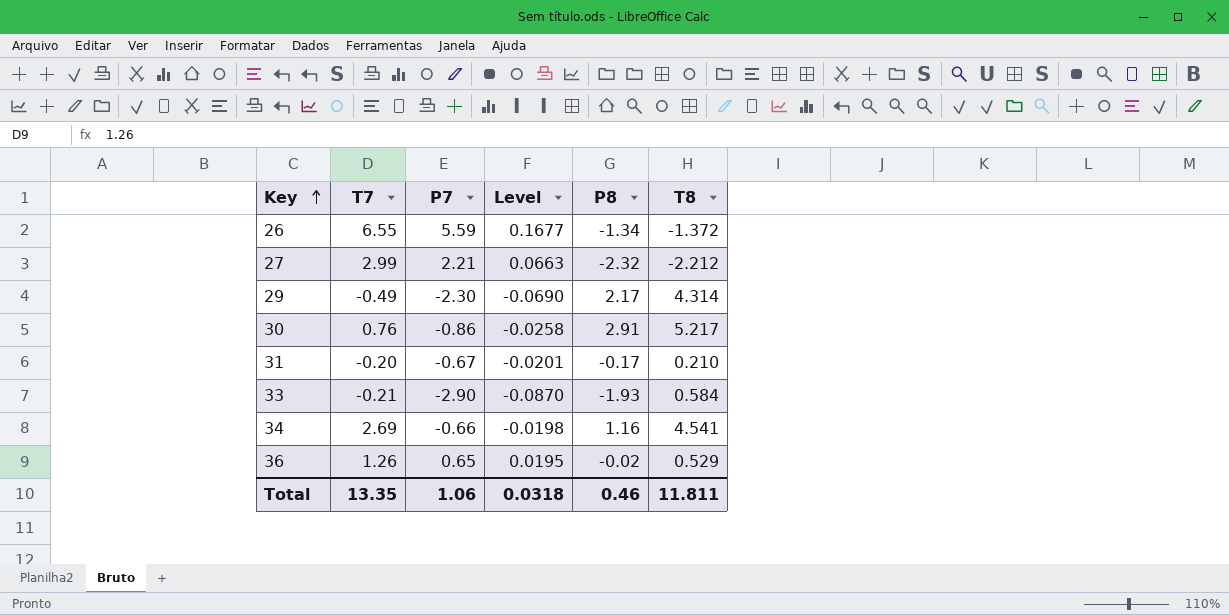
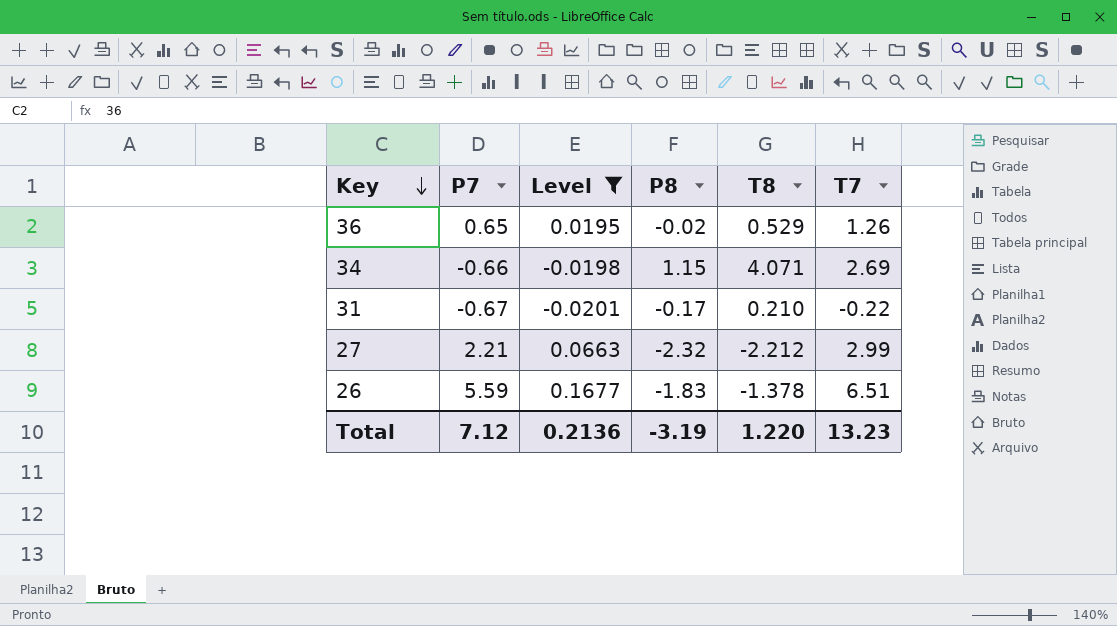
filter: none -> Level >= -0.0201
row order: Key ascending -> Key descending
column T7 | position: 2 -> 6
34 | P8: 1.16 -> 1.15
34 | T8: 4.541 -> 4.071
31 | T7: -0.20 -> -0.22
26 | P8: -1.34 -> -1.83
26 | T8: -1.372 -> -1.378
26 | T7: 6.55 -> 6.51
Total | P7: 1.06 -> 7.12
Total | Level: 0.0318 -> 0.2136
Total | P8: 0.46 -> -3.19
Total | T8: 11.811 -> 1.220
Total | T7: 13.35 -> 13.23

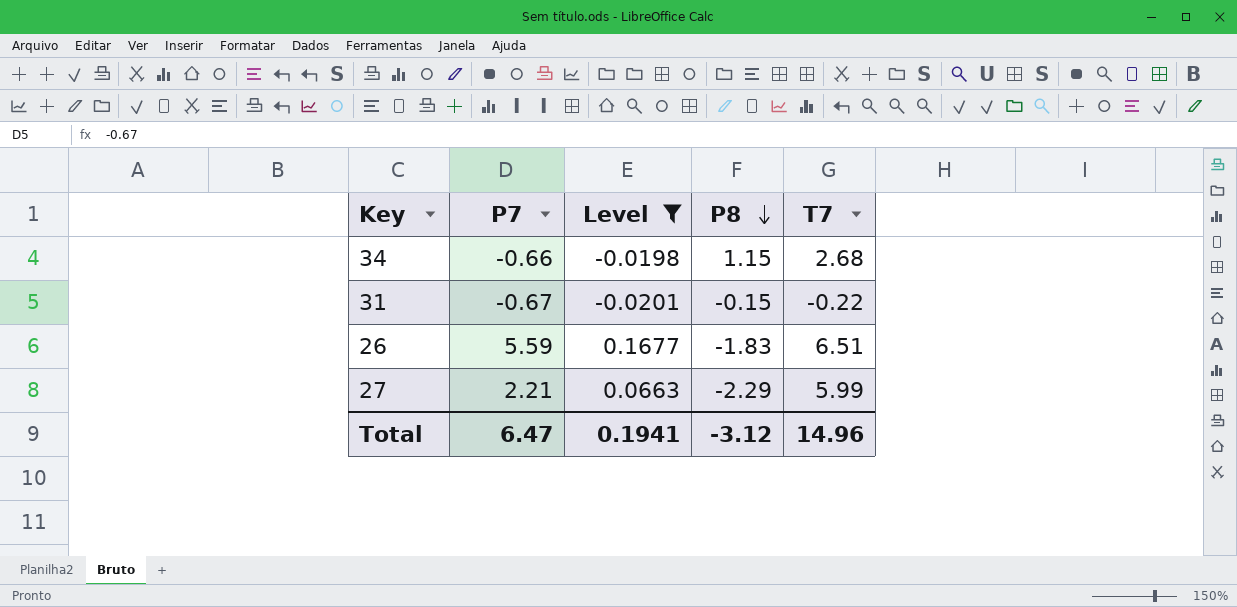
row order: Key descending -> P8 descending
column T8 | position: 5 -> none
row 36: 0.65 | 0.0195 | -0.02 | 0.529 | 1.26 -> none
34 | T7: 2.69 -> 2.68
31 | P8: -0.17 -> -0.15
27 | P8: -2.32 -> -2.29
27 | T7: 2.99 -> 5.99
Total | P7: 7.12 -> 6.47
Total | Level: 0.2136 -> 0.1941
Total | P8: -3.19 -> -3.12
Total | T7: 13.23 -> 14.96

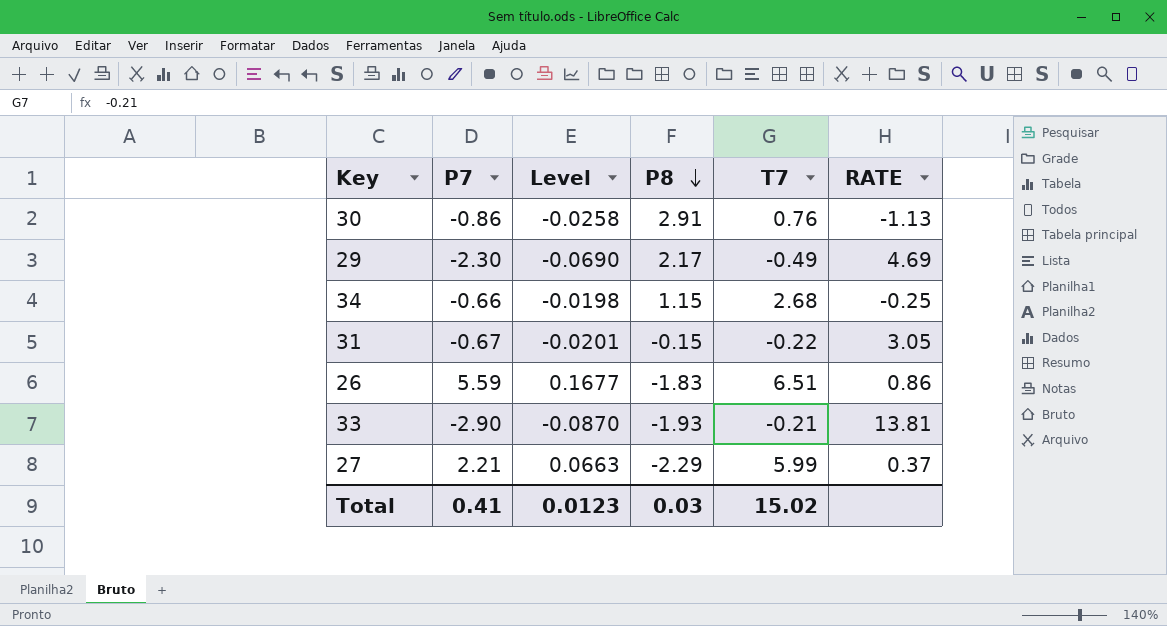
filter: Level >= -0.0201 -> none
column RATE | formula: none -> [P7] / [T7]
Total | P7: 6.47 -> 0.41
Total | Level: 0.1941 -> 0.0123
Total | P8: -3.12 -> 0.03
Total | T7: 14.96 -> 15.02

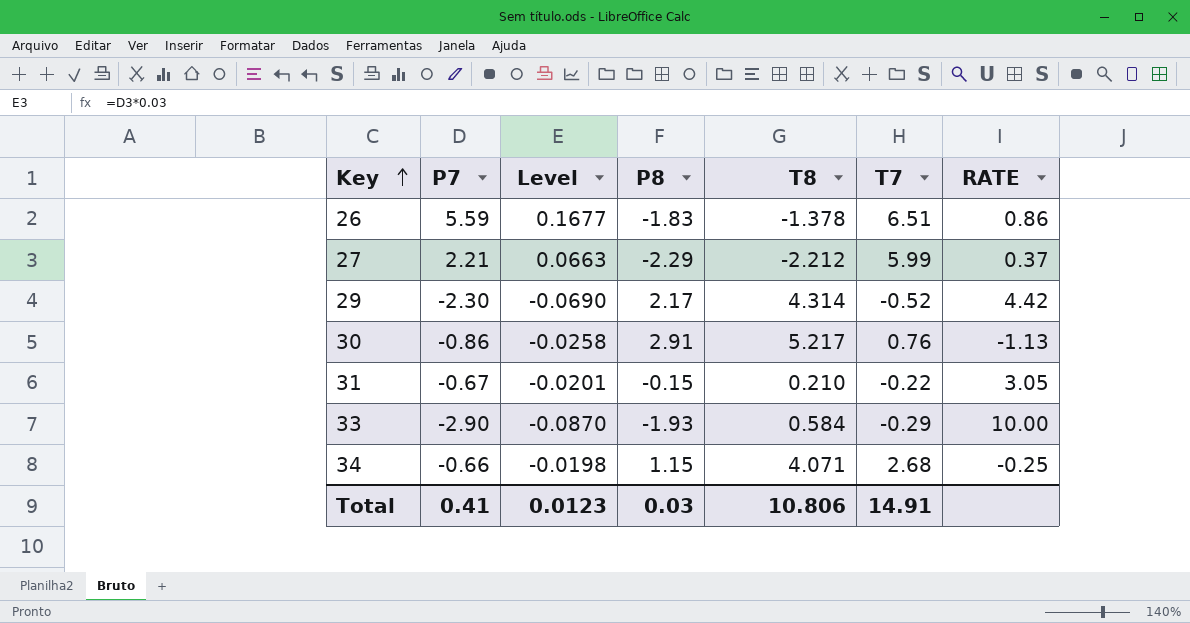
row order: P8 descending -> Key ascending
column T8 | position: none -> 5
29 | T7: -0.49 -> -0.52
29 | RATE: 4.69 -> 4.42
33 | T7: -0.21 -> -0.29
33 | RATE: 13.81 -> 10.00
Total | T7: 15.02 -> 14.91

